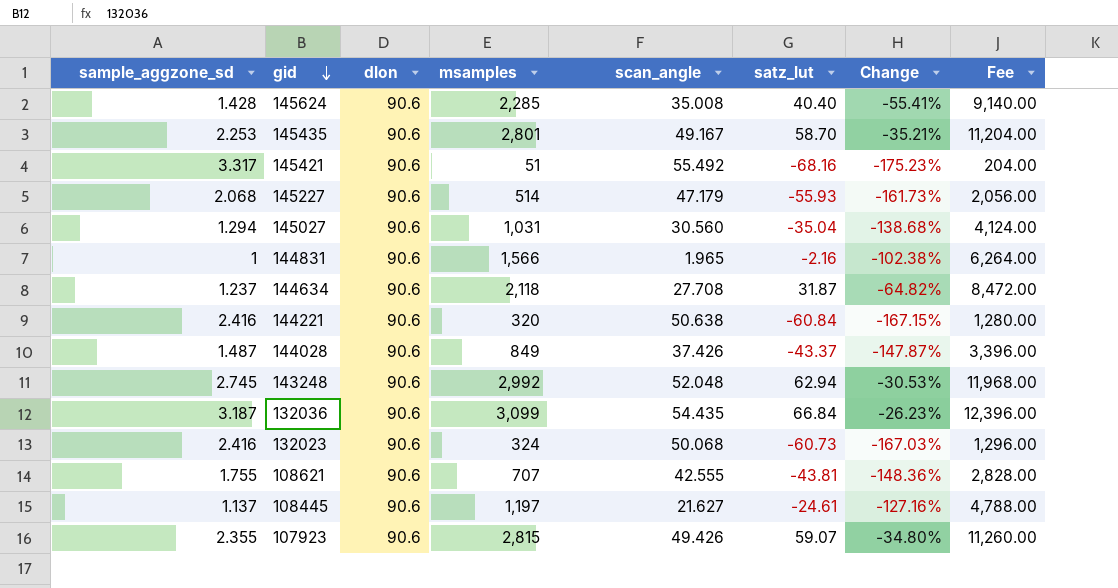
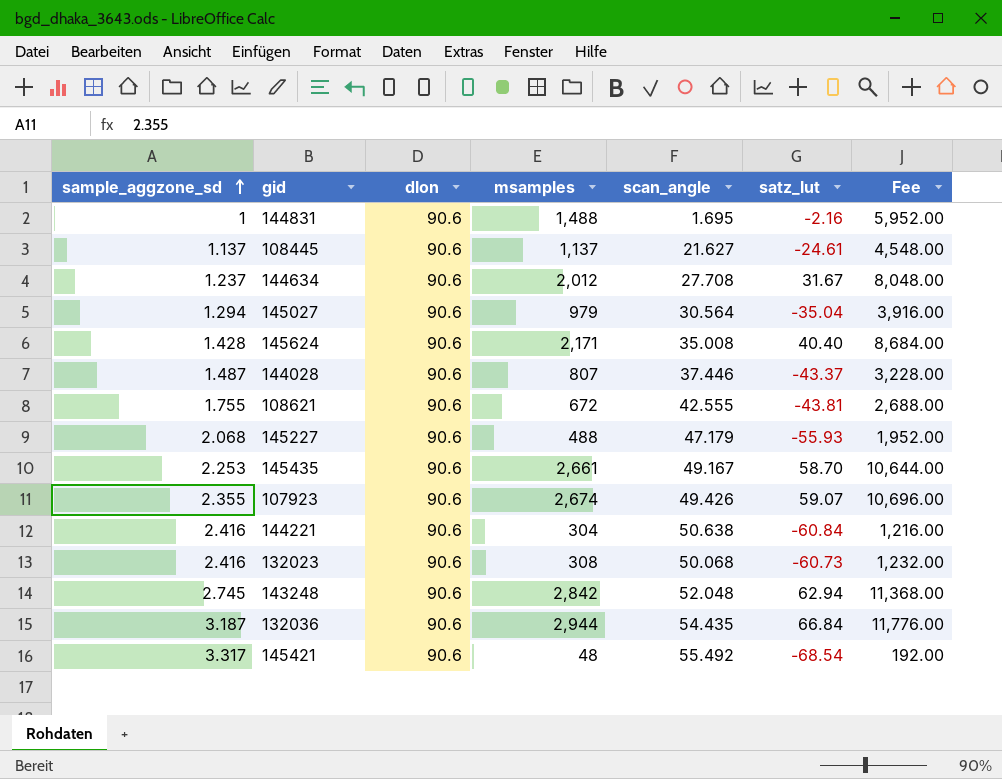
row order: gid descending -> sample_aggzone_sd ascending
column Change | formula: ([satz_lut] - [dlon]) / [dlon] -> none
144831 | msamples: 1,566 -> 1,488
144831 | scan_angle: 1.965 -> 1.695
144831 | Fee: 6,264.00 -> 5,952.00
108445 | msamples: 1,197 -> 1,137
108445 | Fee: 4,788.00 -> 4,548.00
144634 | msamples: 2,118 -> 2,012
144634 | satz_lut: 31.87 -> 31.67
144634 | Fee: 8,472.00 -> 8,048.00
145027 | msamples: 1,031 -> 979
145027 | scan_angle: 30.560 -> 30.564
145027 | Fee: 4,124.00 -> 3,916.00
145624 | msamples: 2,285 -> 2,171
145624 | Fee: 9,140.00 -> 8,684.00
144028 | msamples: 849 -> 807
144028 | scan_angle: 37.426 -> 37.446
144028 | Fee: 3,396.00 -> 3,228.00
108621 | msamples: 707 -> 672
108621 | Fee: 2,828.00 -> 2,688.00
145227 | msamples: 514 -> 488
145227 | Fee: 2,056.00 -> 1,952.00
145435 | msamples: 2,801 -> 2,661
145435 | Fee: 11,204.00 -> 10,644.00
107923 | msamples: 2,815 -> 2,674
107923 | Fee: 11,260.00 -> 10,696.00
144221 | msamples: 320 -> 304
144221 | Fee: 1,280.00 -> 1,216.00
132023 | msamples: 324 -> 308
132023 | Fee: 1,296.00 -> 1,232.00
143248 | msamples: 2,992 -> 2,842
143248 | Fee: 11,968.00 -> 11,368.00
132036 | msamples: 3,099 -> 2,944
132036 | Fee: 12,396.00 -> 11,776.00
145421 | msamples: 51 -> 48
145421 | satz_lut: -68.16 -> -68.54
145421 | Fee: 204.00 -> 192.00

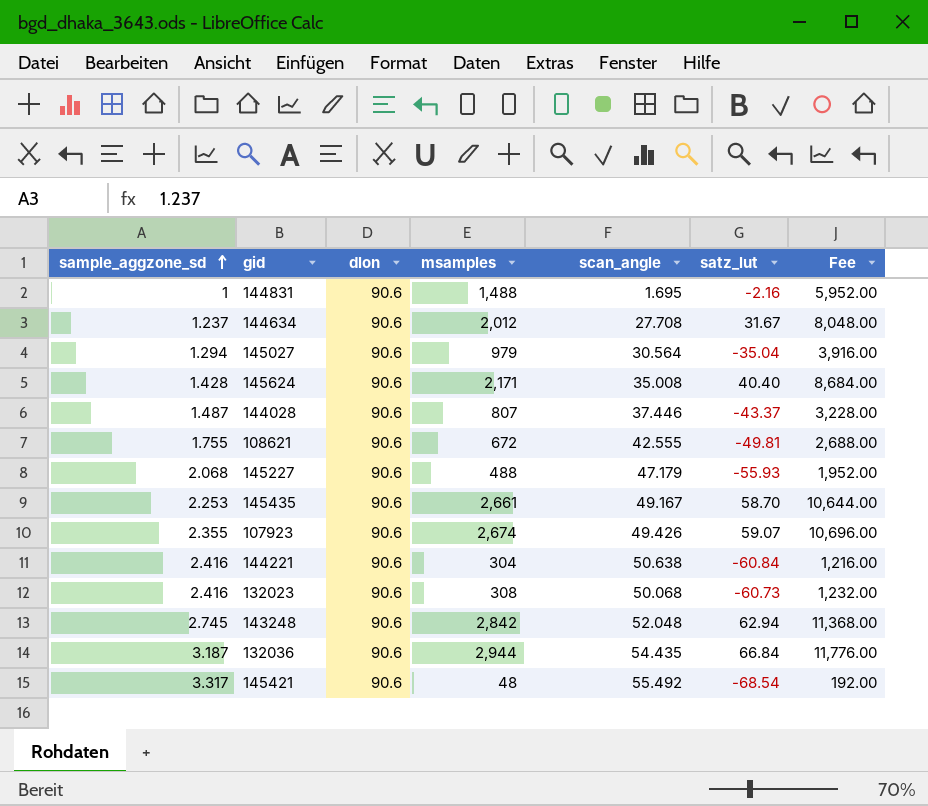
row 108445: 1.137 | 90.6 | 1,137 | 21.627 | -24.61 | 4,548.00 -> none
108621 | satz_lut: -43.81 -> -49.81

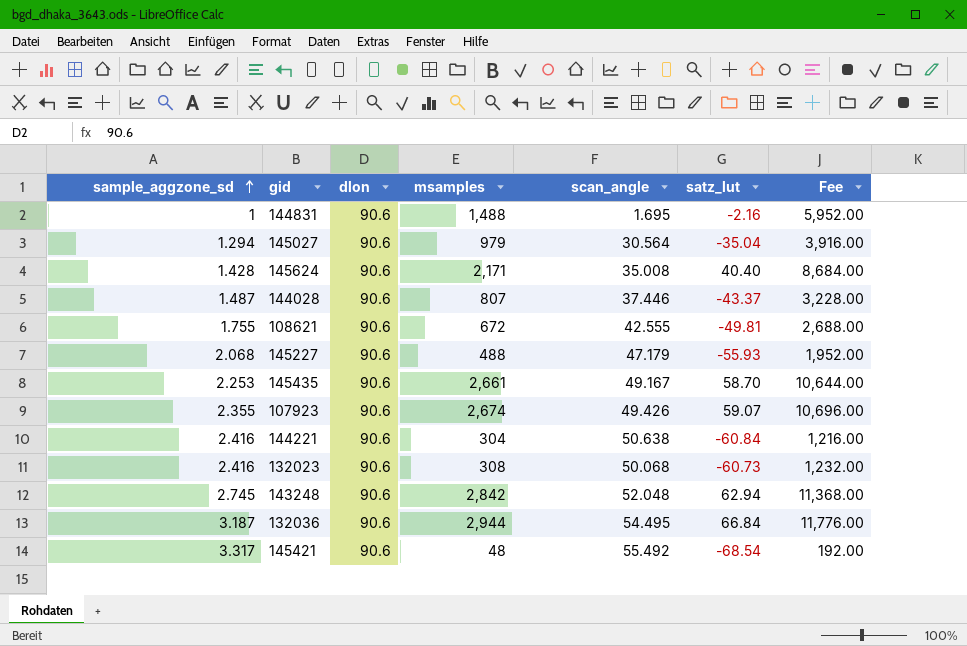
row 144634: 1.237 | 90.6 | 2,012 | 27.708 | 31.67 | 8,048.00 -> none
132036 | scan_angle: 54.435 -> 54.495

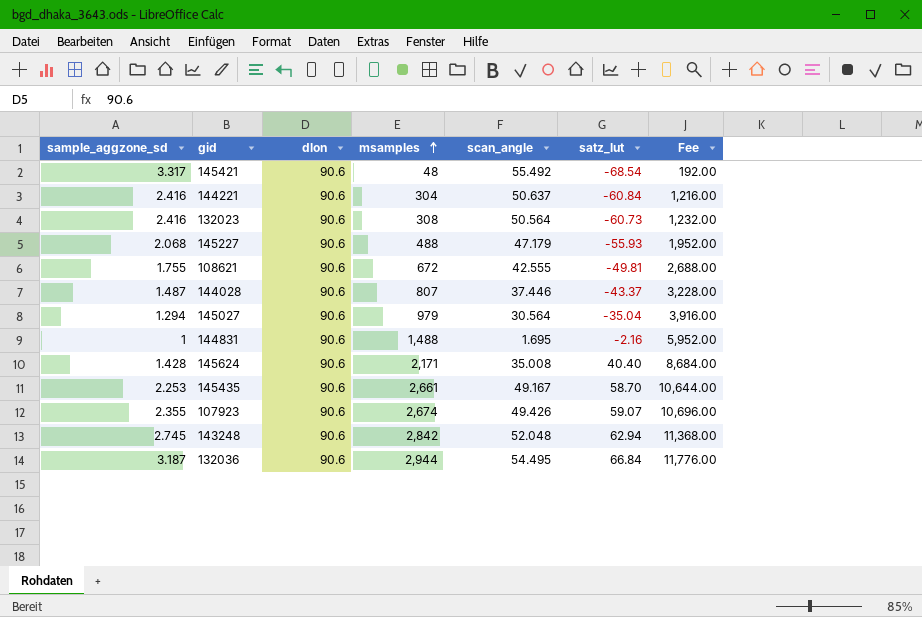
row order: sample_aggzone_sd ascending -> msamples ascending
144221 | scan_angle: 50.638 -> 50.637
132023 | scan_angle: 50.068 -> 50.564

